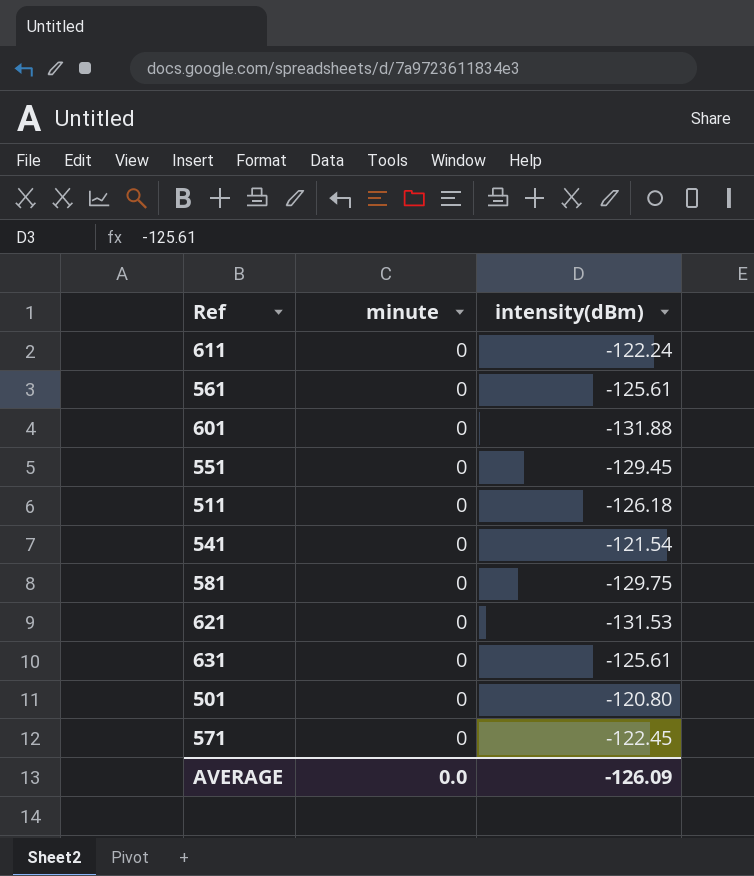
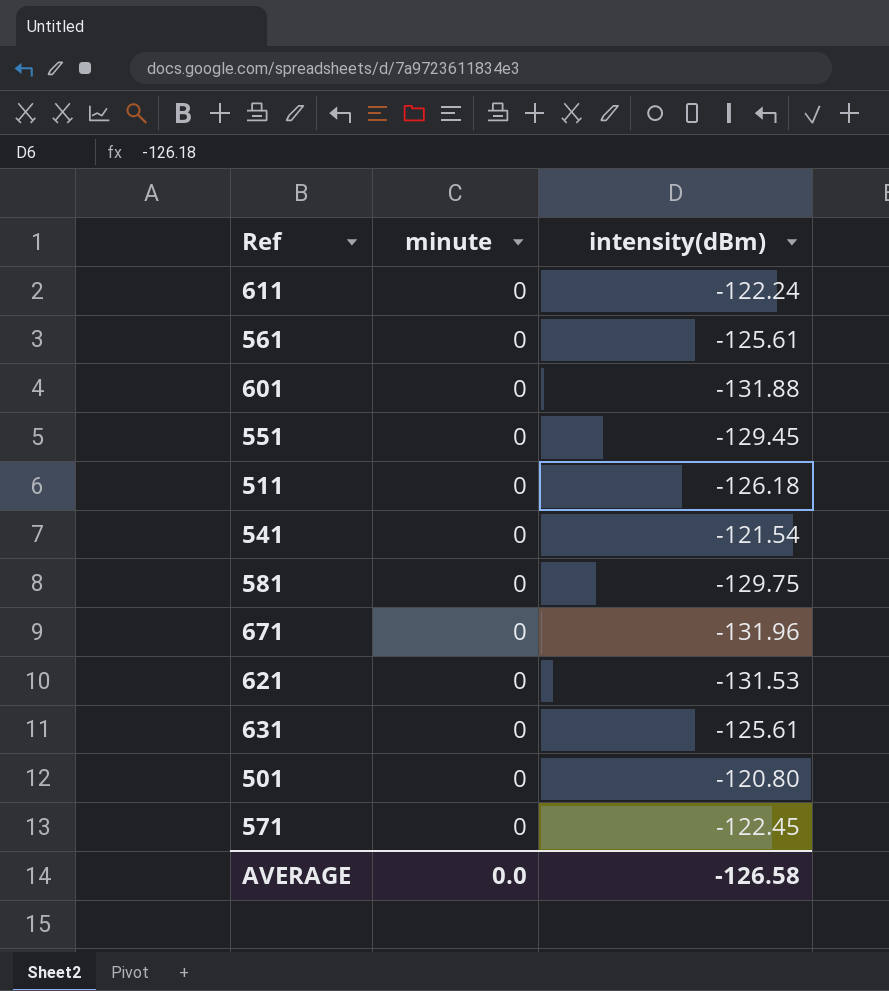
row 671: none -> 0 | -131.96
AVERAGE | intensity(dBm): -126.09 -> -126.58

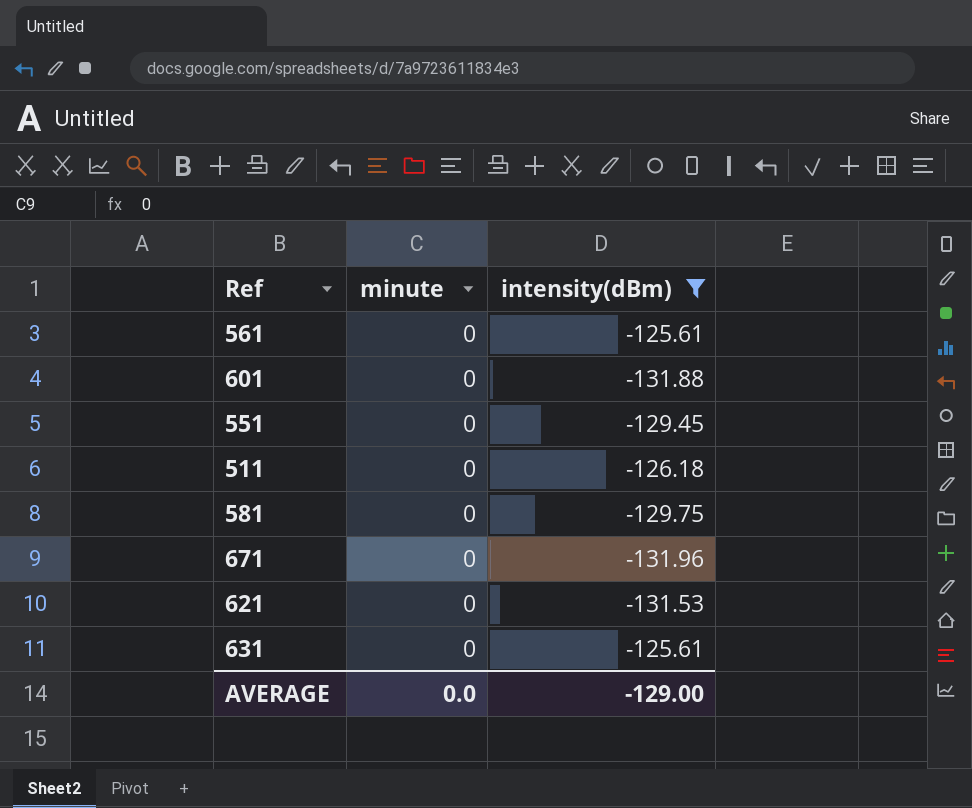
filter: none -> intensity(dBm) <= -125.61
AVERAGE | intensity(dBm): -126.58 -> -129.00

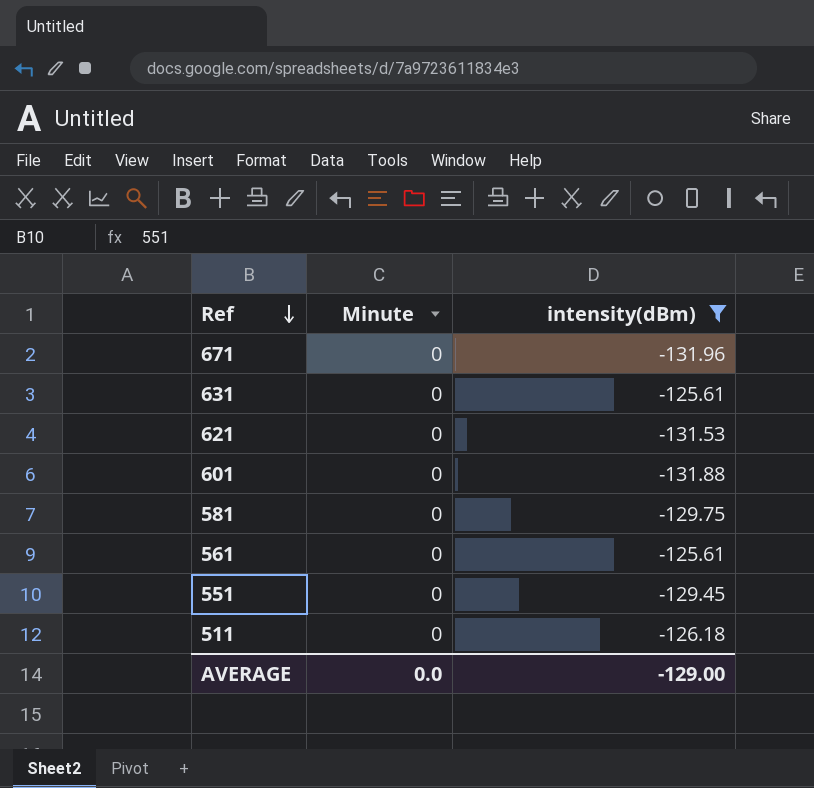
row order: none -> Ref descending
column name: minute -> Minute

